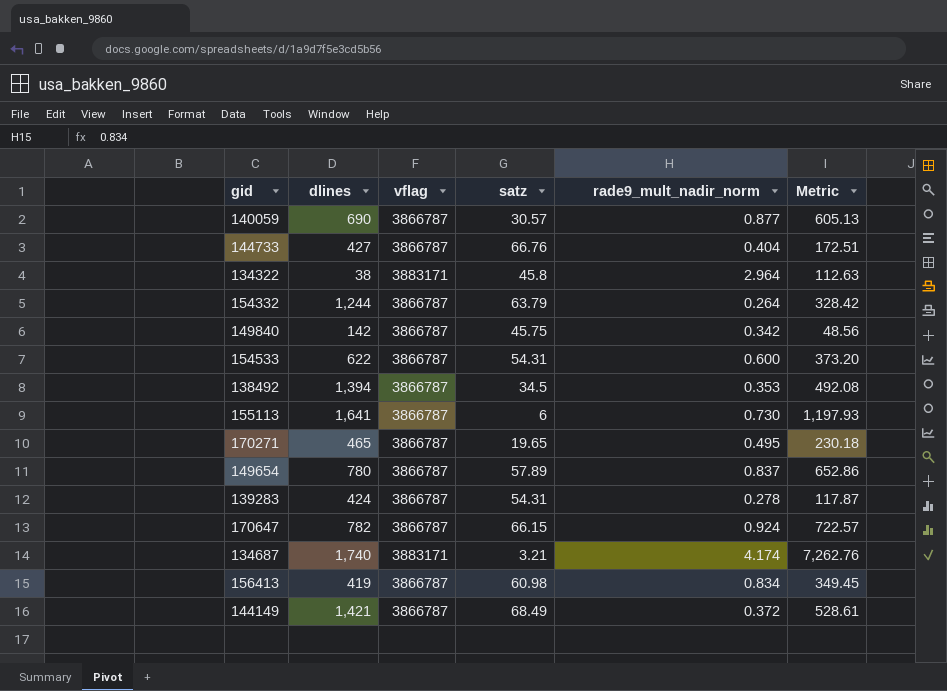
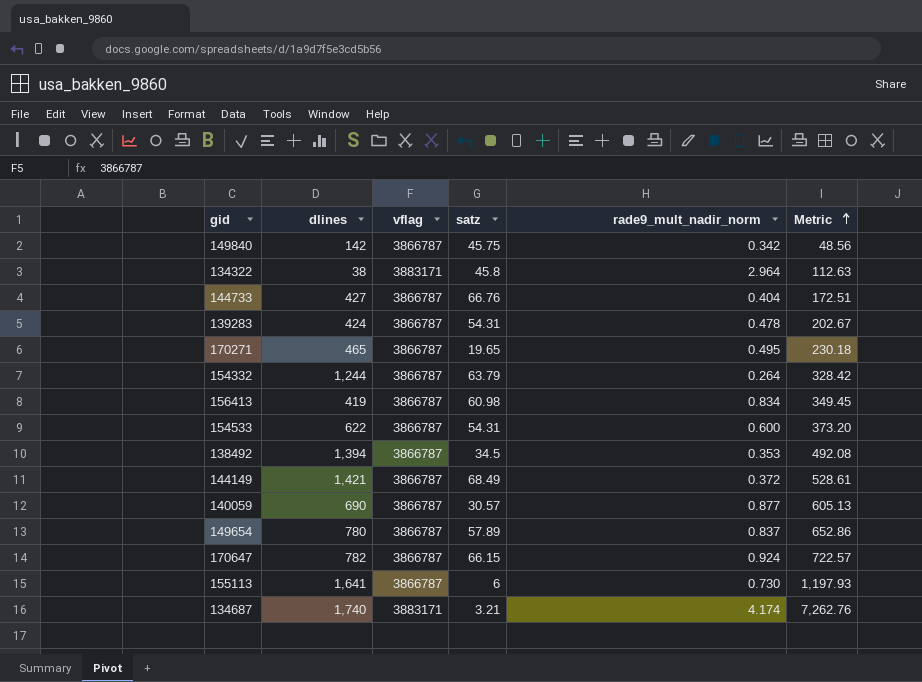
row order: none -> Metric ascending
139283 | rade9_mult_nadir_norm: 0.278 -> 0.478
139283 | Metric: 117.87 -> 202.67

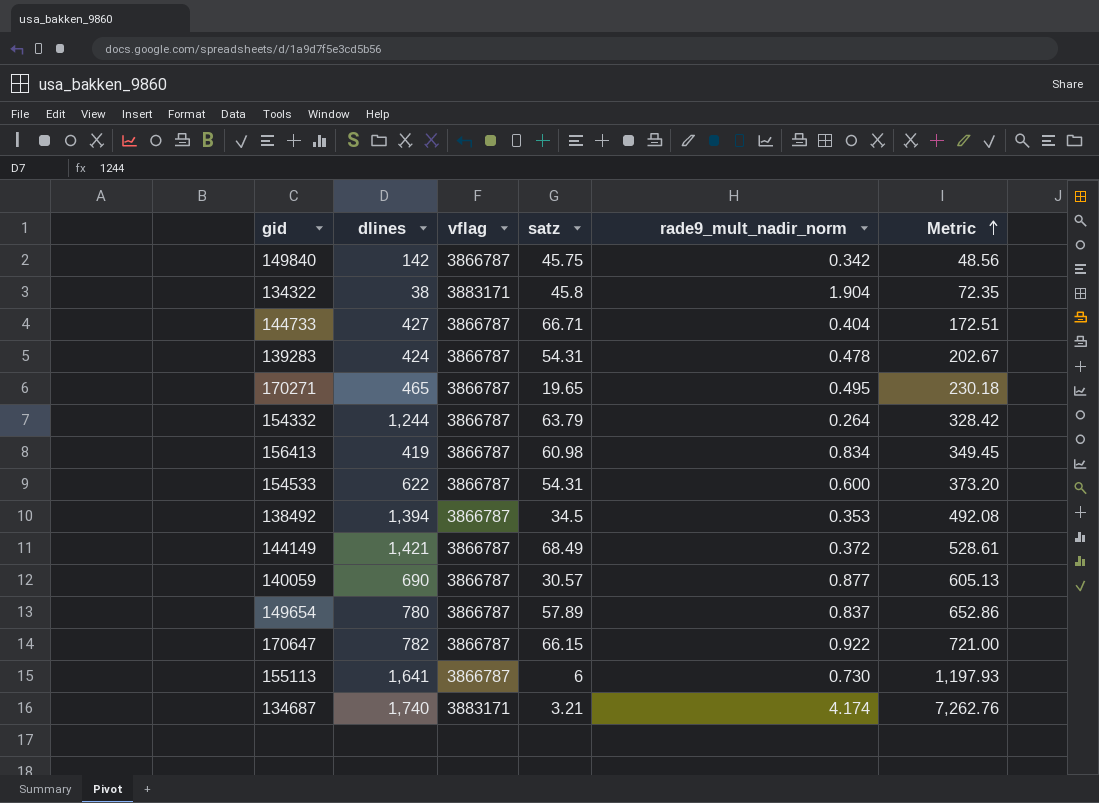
134322 | rade9_mult_nadir_norm: 2.964 -> 1.904
134322 | Metric: 112.63 -> 72.35
144733 | satz: 66.76 -> 66.71
170647 | rade9_mult_nadir_norm: 0.924 -> 0.922
170647 | Metric: 722.57 -> 721.00

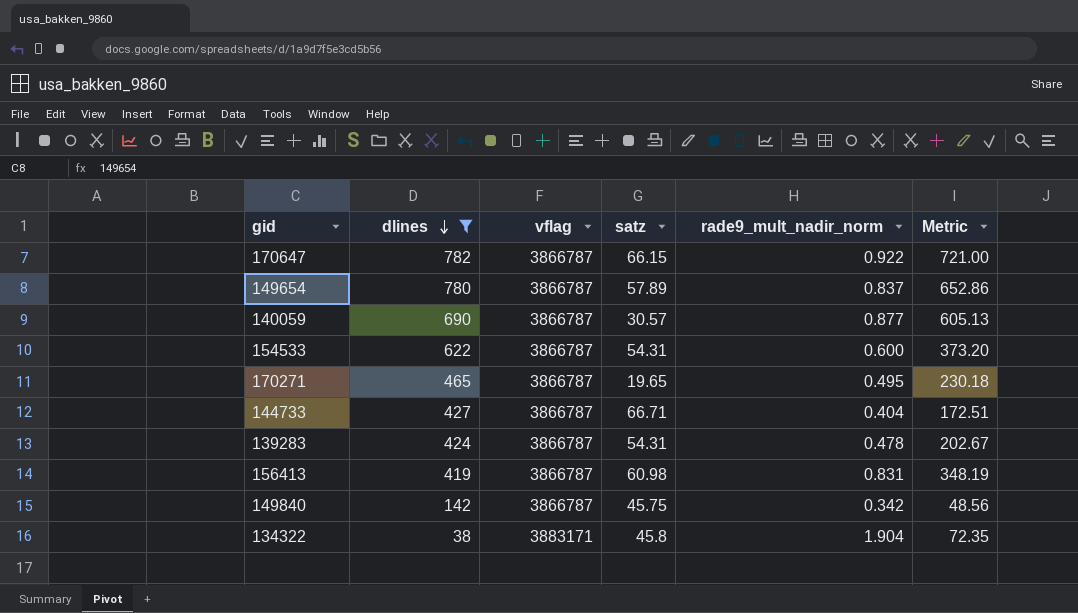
filter: none -> dlines <= 782
row order: Metric ascending -> dlines descending
156413 | rade9_mult_nadir_norm: 0.834 -> 0.831
156413 | Metric: 349.45 -> 348.19

